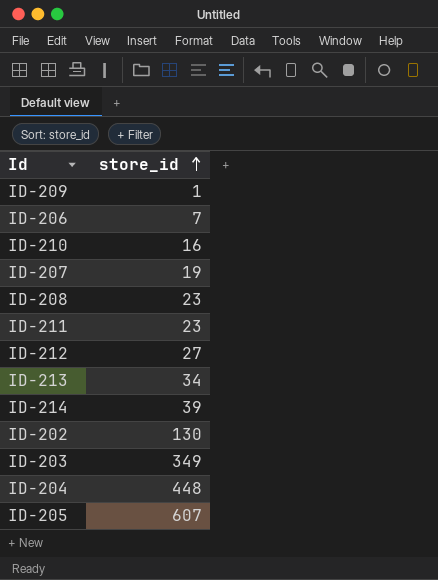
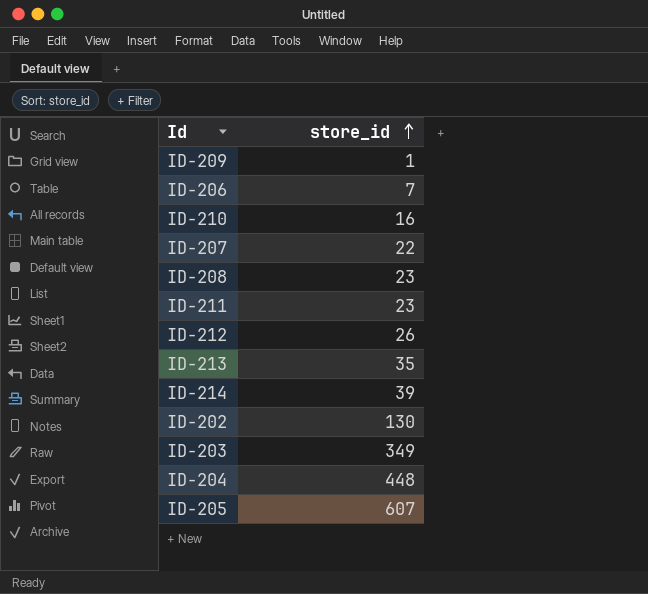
ID-207 | store_id: 19 -> 22
ID-212 | store_id: 27 -> 26
ID-213 | store_id: 34 -> 35

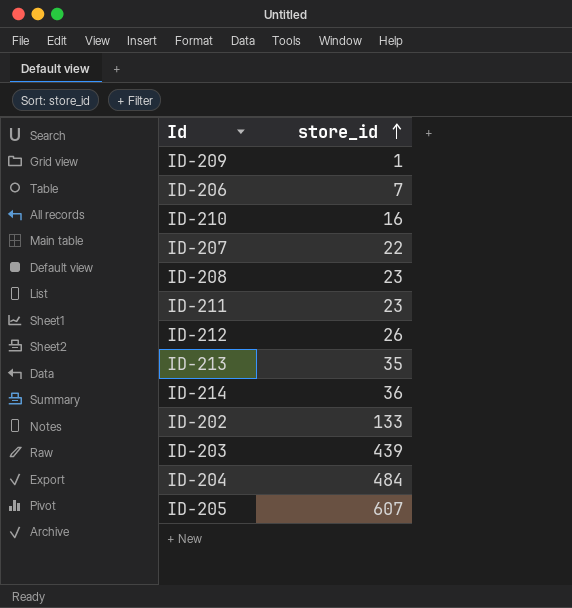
ID-214 | store_id: 39 -> 36
ID-202 | store_id: 130 -> 133
ID-203 | store_id: 349 -> 439
ID-204 | store_id: 448 -> 484

